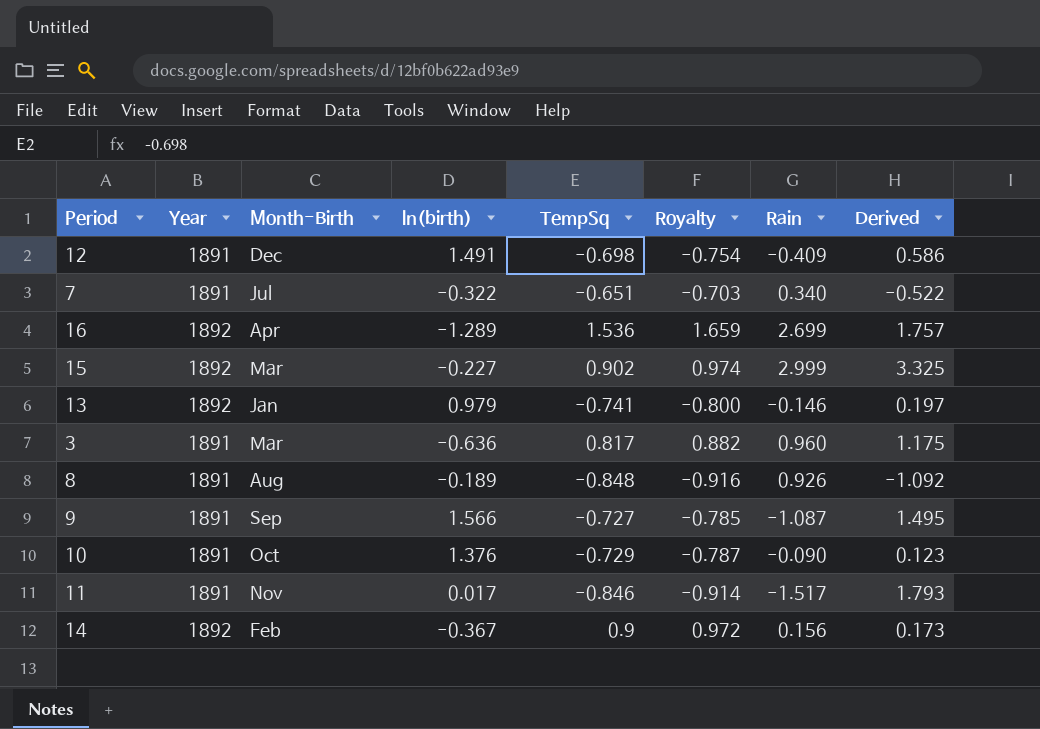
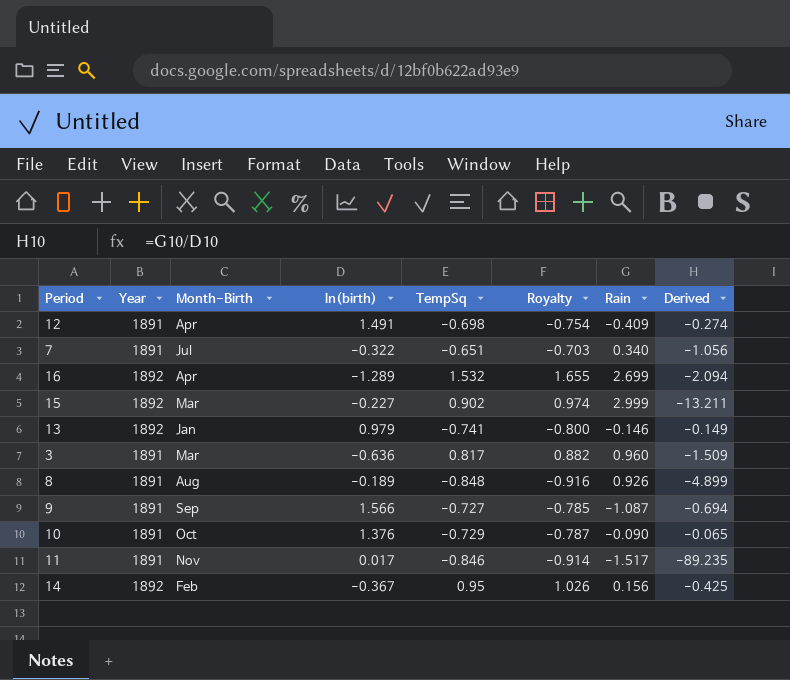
column Derived | formula: [Rain] / [TempSq] -> [Rain] / [ln(birth)]
12 | Month-Birth: Dec -> Apr
16 | TempSq: 1.536 -> 1.532
16 | Royalty: 1.659 -> 1.655
14 | TempSq: 0.9 -> 0.95
14 | Royalty: 0.972 -> 1.026

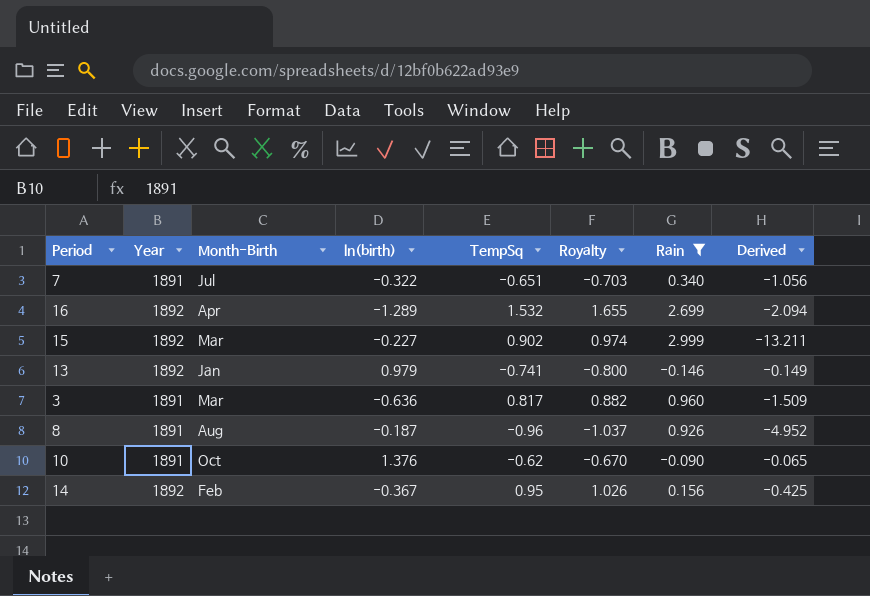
filter: none -> Rain >= -0.146
8 | ln(birth): -0.189 -> -0.187
8 | TempSq: -0.848 -> -0.96
8 | Royalty: -0.916 -> -1.037
8 | Derived: -4.899 -> -4.952
10 | TempSq: -0.729 -> -0.62
10 | Royalty: -0.787 -> -0.670

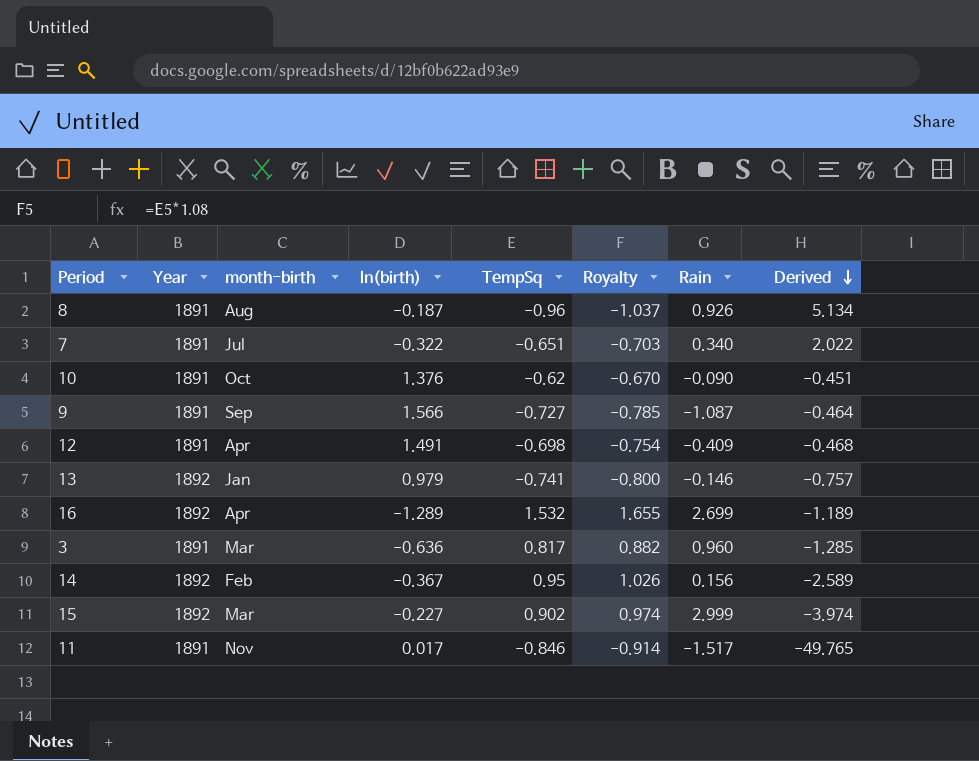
filter: Rain >= -0.146 -> none
row order: none -> Derived descending
column name: Month-Birth -> month-birth
column Derived | formula: [Rain] / [ln(birth)] -> [TempSq] / [ln(birth)]

